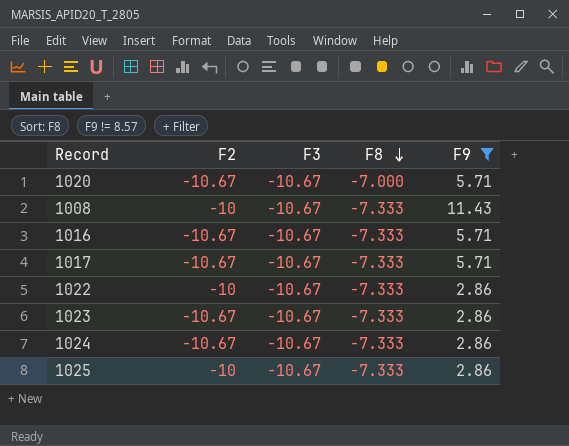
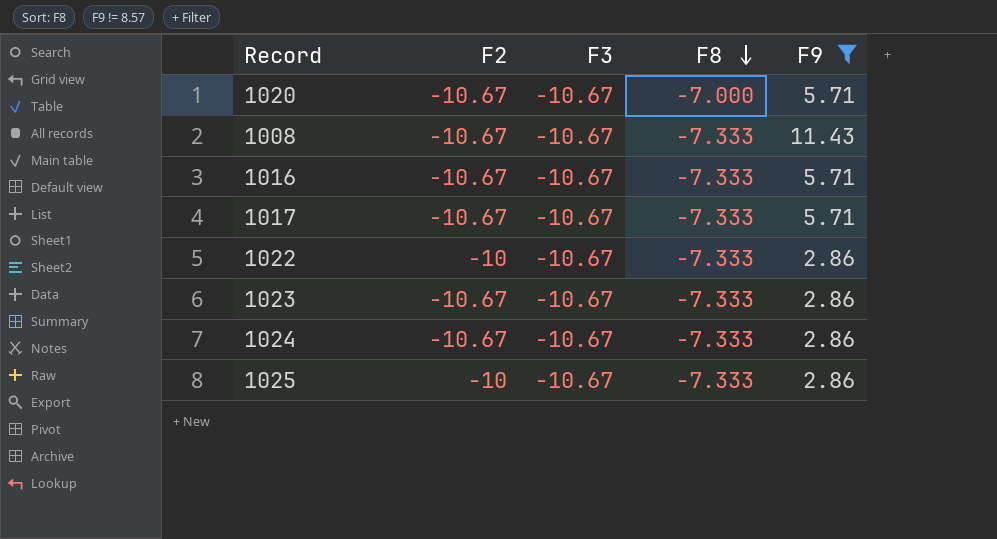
1008 | F2: -10 -> -10.67

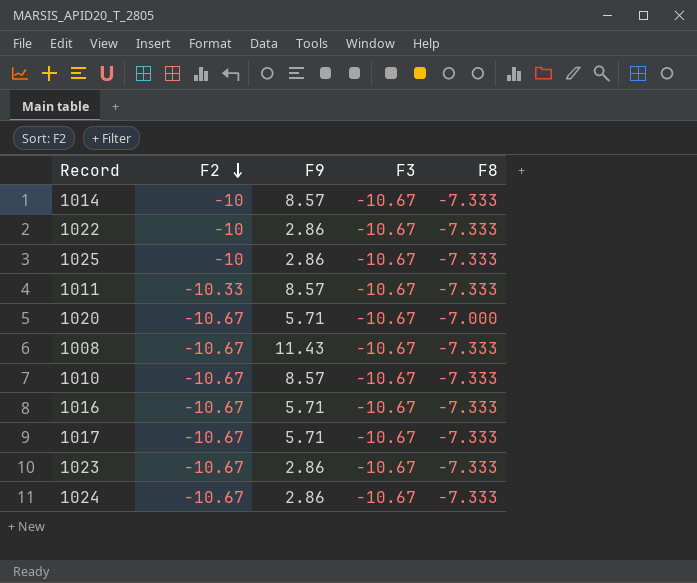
filter: F9 != 8.57 -> none
row order: F8 descending -> F2 descending
column F9 | position: 5 -> 3

